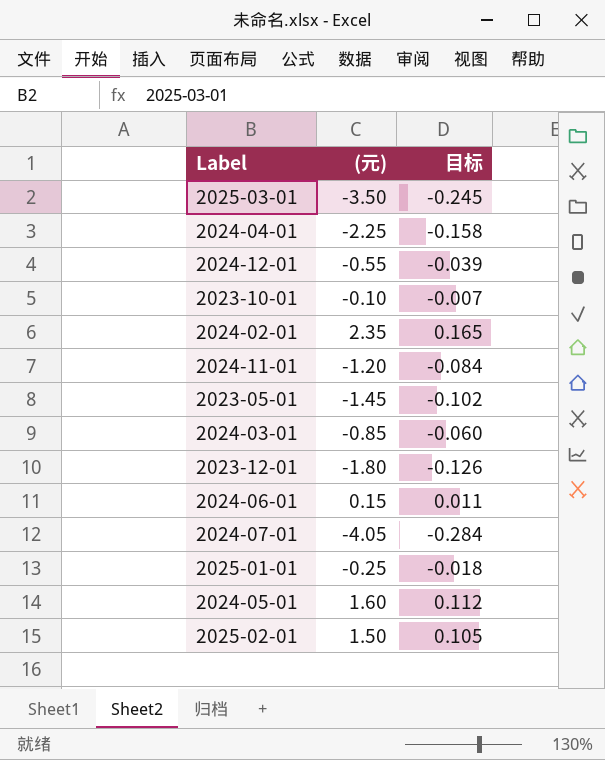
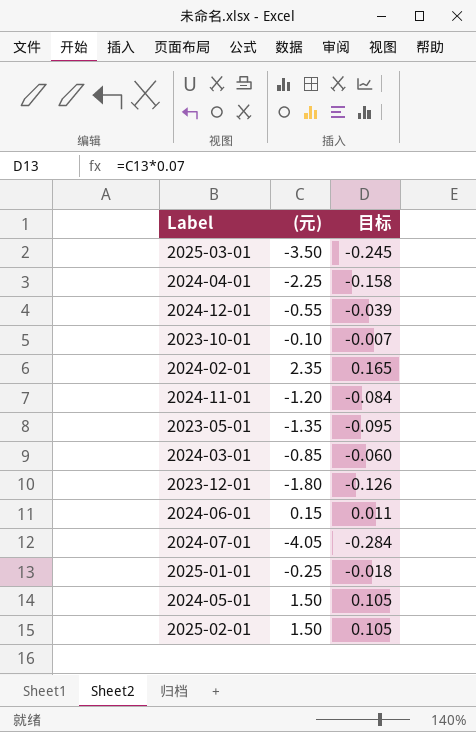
2023-05-01 | (元): -1.45 -> -1.35
2023-05-01 | 目标: -0.102 -> -0.095
2024-05-01 | (元): 1.60 -> 1.50
2024-05-01 | 目标: 0.112 -> 0.105

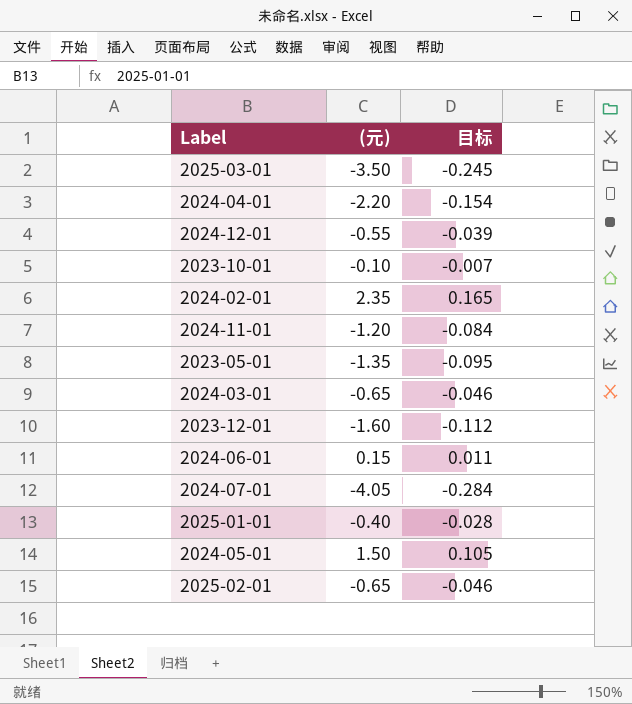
2024-04-01 | (元): -2.25 -> -2.20
2024-04-01 | 目标: -0.158 -> -0.154
2024-03-01 | (元): -0.85 -> -0.65
2024-03-01 | 目标: -0.060 -> -0.046
2023-12-01 | (元): -1.80 -> -1.60
2023-12-01 | 目标: -0.126 -> -0.112
2025-01-01 | (元): -0.25 -> -0.40
2025-01-01 | 目标: -0.018 -> -0.028
2025-02-01 | (元): 1.50 -> -0.65
2025-02-01 | 目标: 0.105 -> -0.046

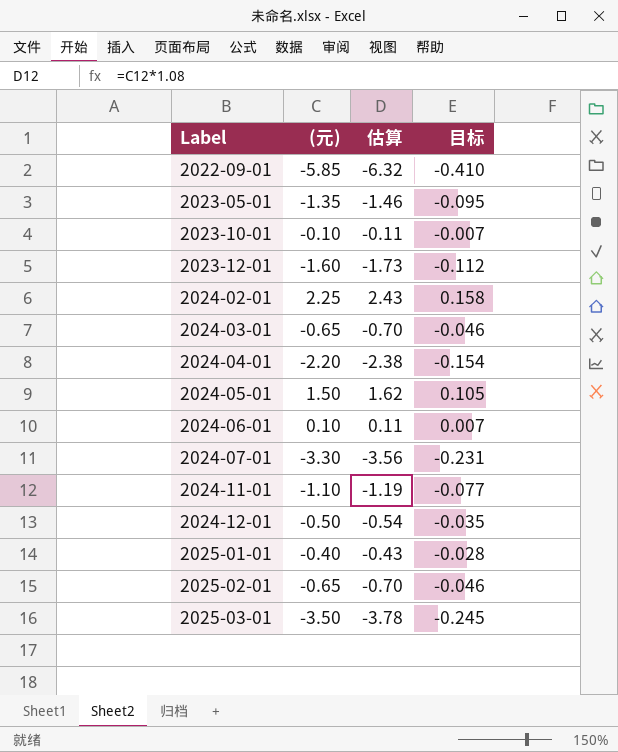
row order: none -> Label ascending
column 估算 | formula: none -> [(元)] * 1.08
row 2022-09-01: none -> -5.85 | -6.32 | -0.410
2024-02-01 | (元): 2.35 -> 2.25
2024-02-01 | 目标: 0.165 -> 0.158
2024-06-01 | (元): 0.15 -> 0.10
2024-06-01 | 目标: 0.011 -> 0.007
2024-07-01 | (元): -4.05 -> -3.30
2024-07-01 | 目标: -0.284 -> -0.231
2024-11-01 | (元): -1.20 -> -1.10
2024-11-01 | 目标: -0.084 -> -0.077
2024-12-01 | (元): -0.55 -> -0.50
2024-12-01 | 目标: -0.039 -> -0.035

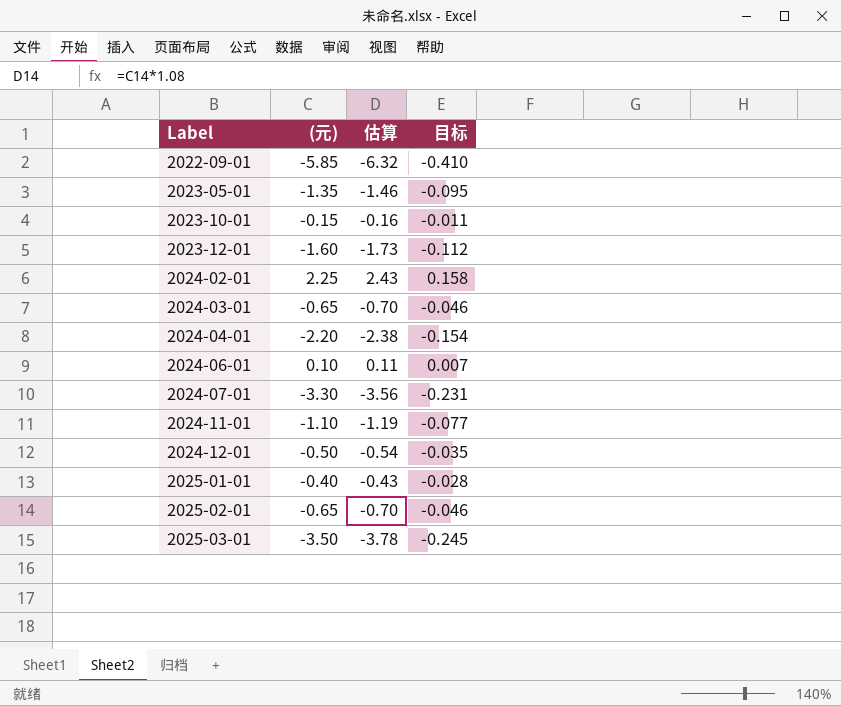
row 2024-05-01: 1.50 | 1.62 | 0.105 -> none
2023-10-01 | (元): -0.10 -> -0.15
2023-10-01 | 估算: -0.11 -> -0.16
2023-10-01 | 目标: -0.007 -> -0.011

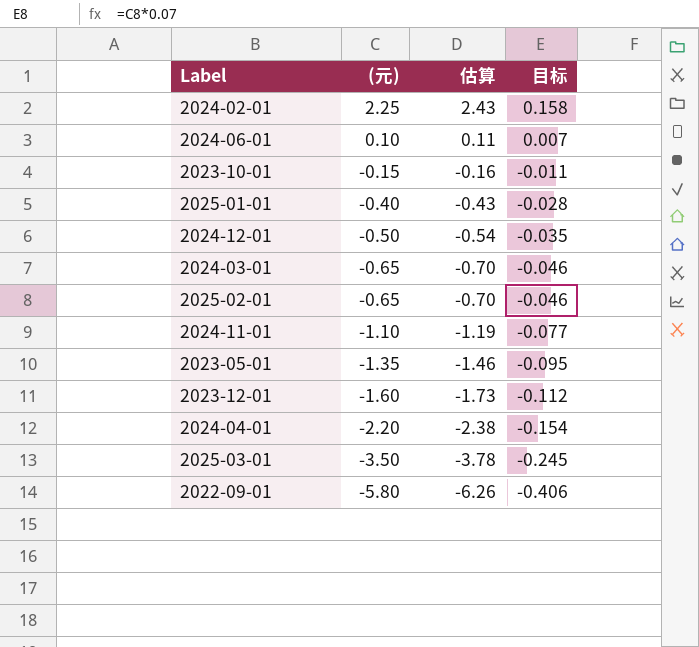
row order: Label ascending -> (元) descending
row 2024-07-01: -3.30 | -3.56 | -0.231 -> none
2022-09-01 | (元): -5.85 -> -5.80
2022-09-01 | 估算: -6.32 -> -6.26
2022-09-01 | 目标: -0.410 -> -0.406

